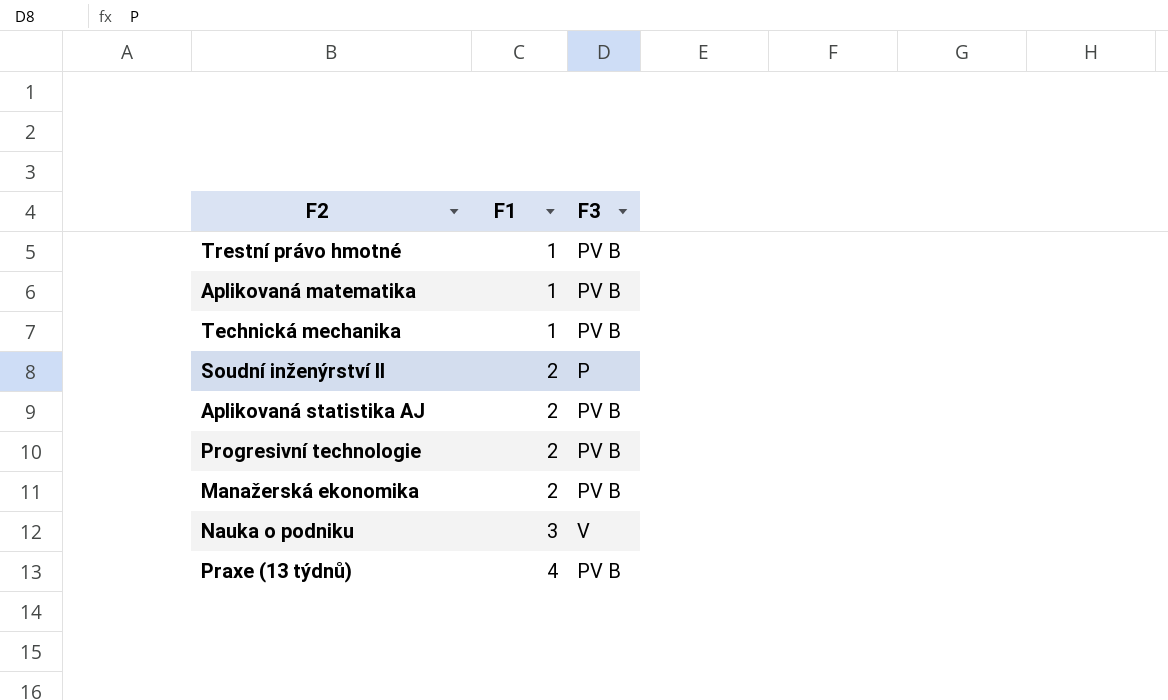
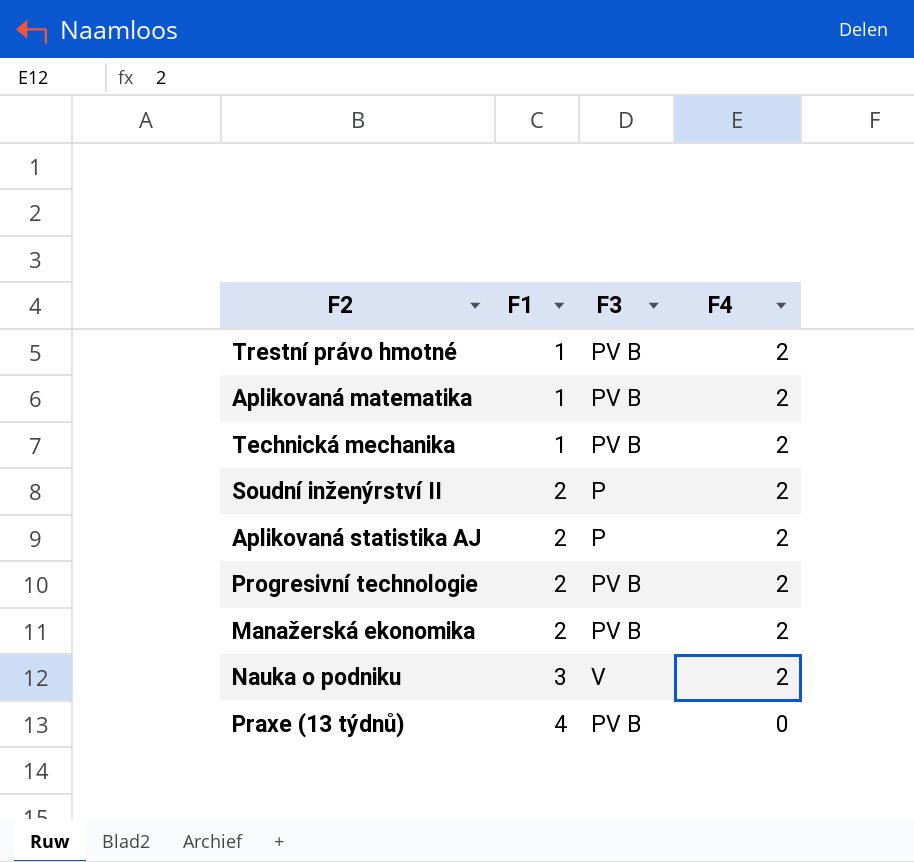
column F4 | position: none -> 4
Aplikovaná statistika AJ | F3: PV B -> P

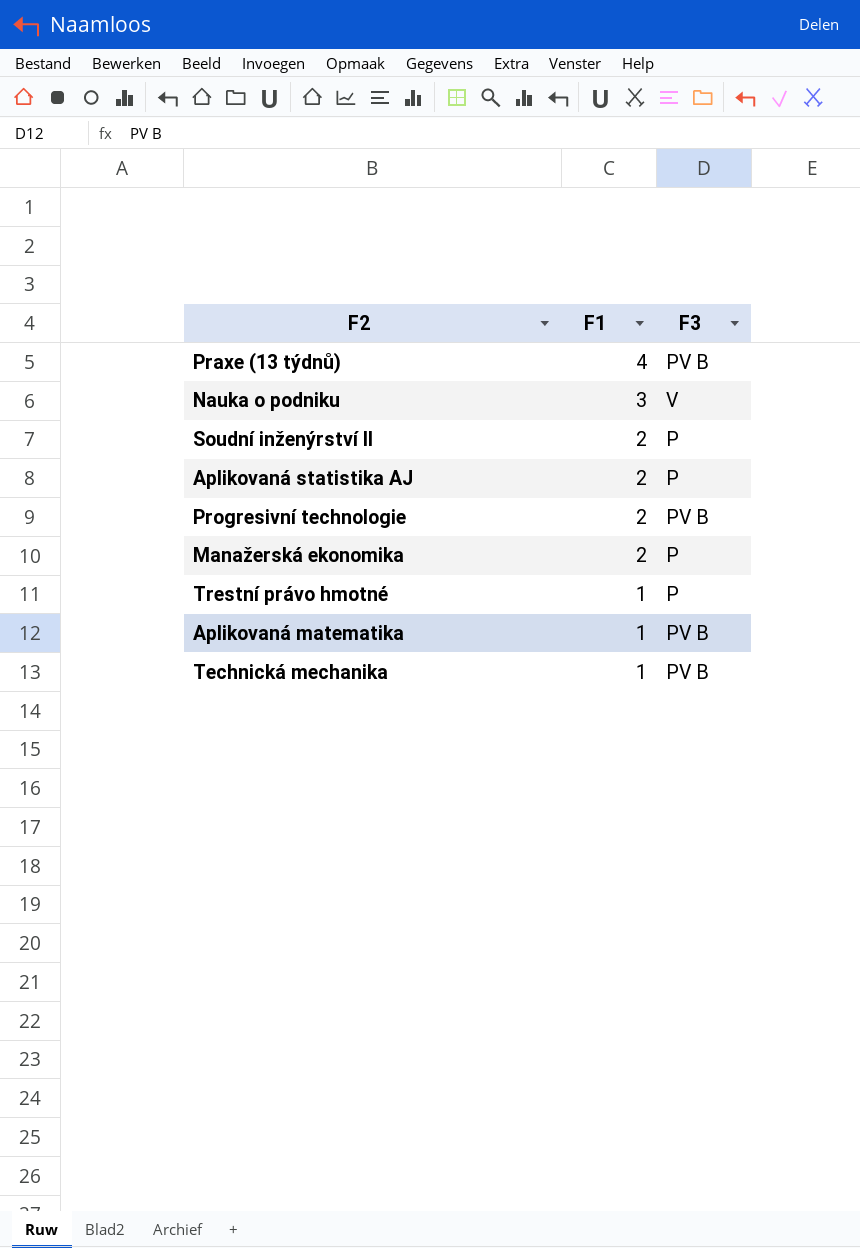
row order: F1 ascending -> F1 descending
column F4 | position: 4 -> none
Manažerská ekonomika | F3: PV B -> P
Trestní právo hmotné | F3: PV B -> P

